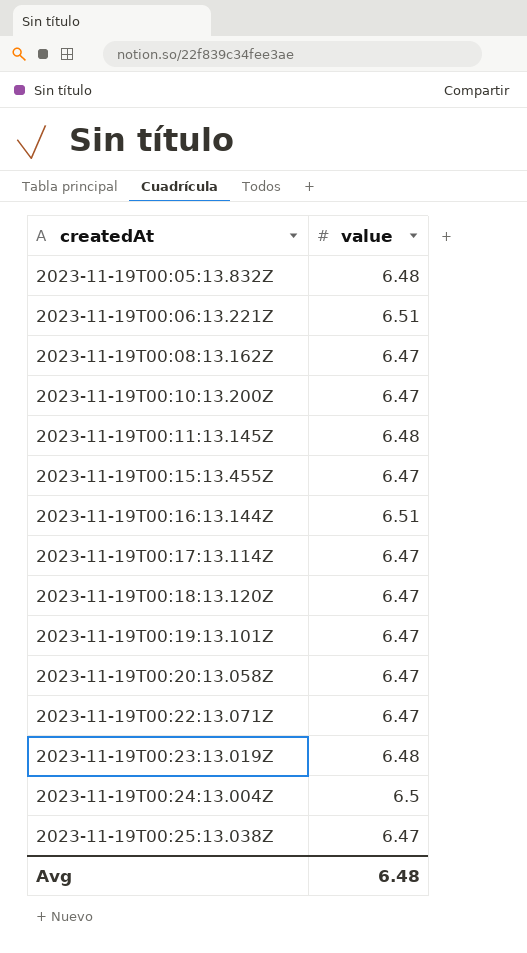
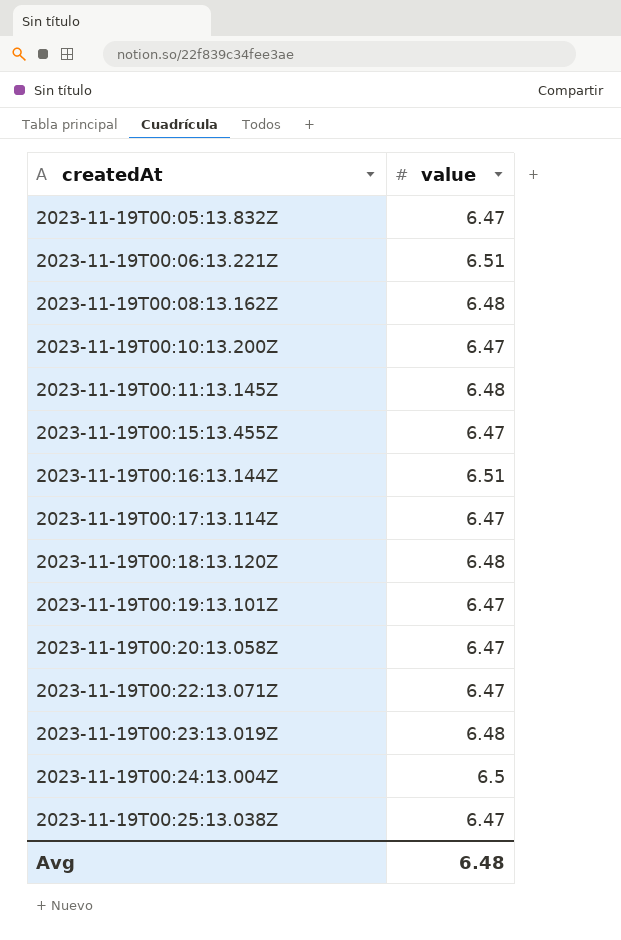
2023-11-19T00:05:13.832Z | value: 6.48 -> 6.47
2023-11-19T00:08:13.162Z | value: 6.47 -> 6.48
2023-11-19T00:18:13.120Z | value: 6.47 -> 6.48

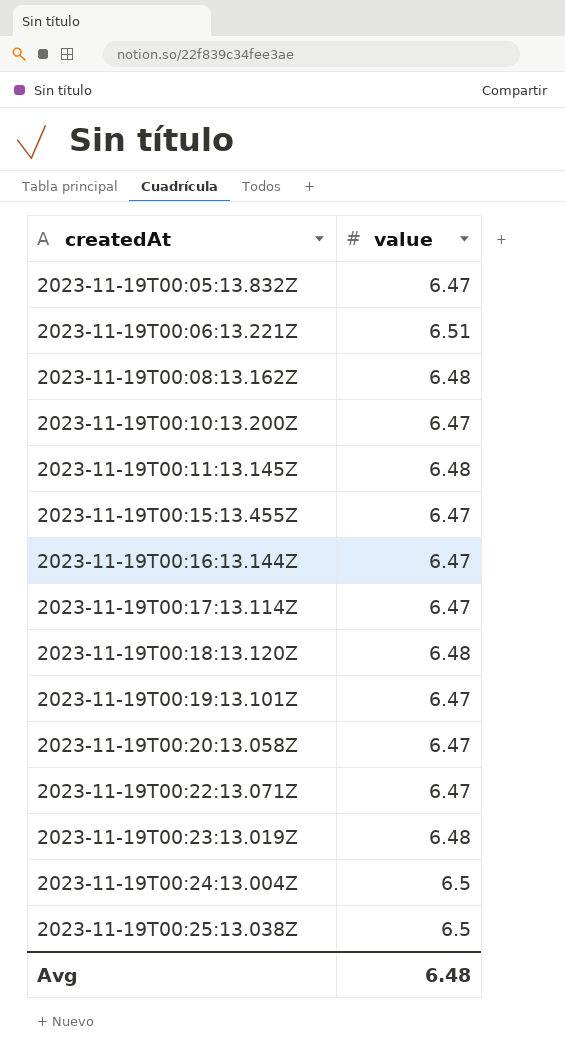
2023-11-19T00:16:13.144Z | value: 6.51 -> 6.47
2023-11-19T00:25:13.038Z | value: 6.47 -> 6.5

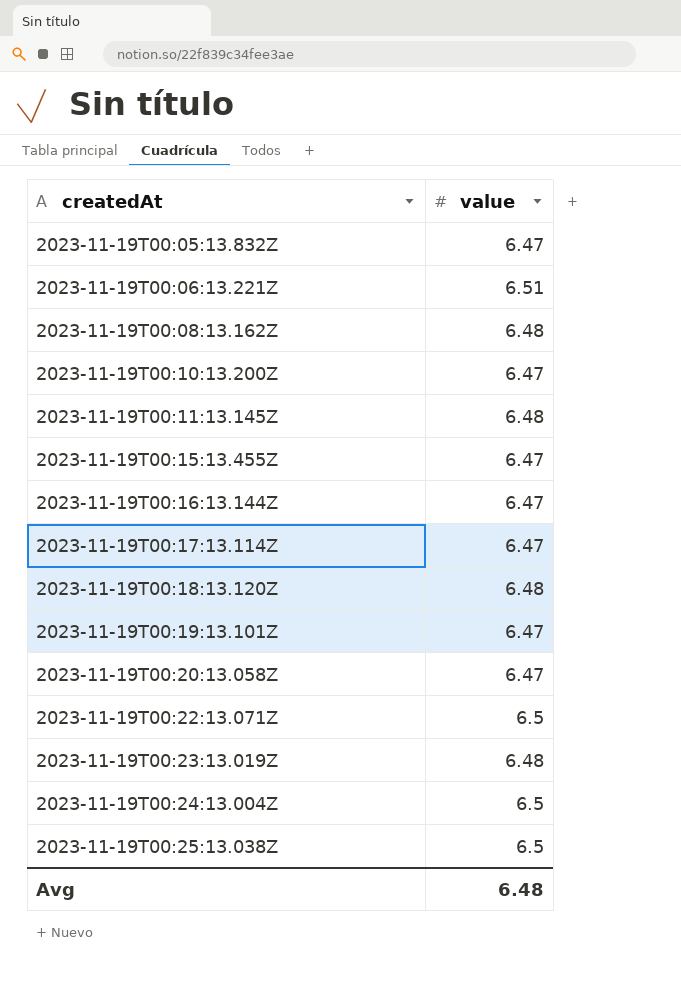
2023-11-19T00:22:13.071Z | value: 6.47 -> 6.5

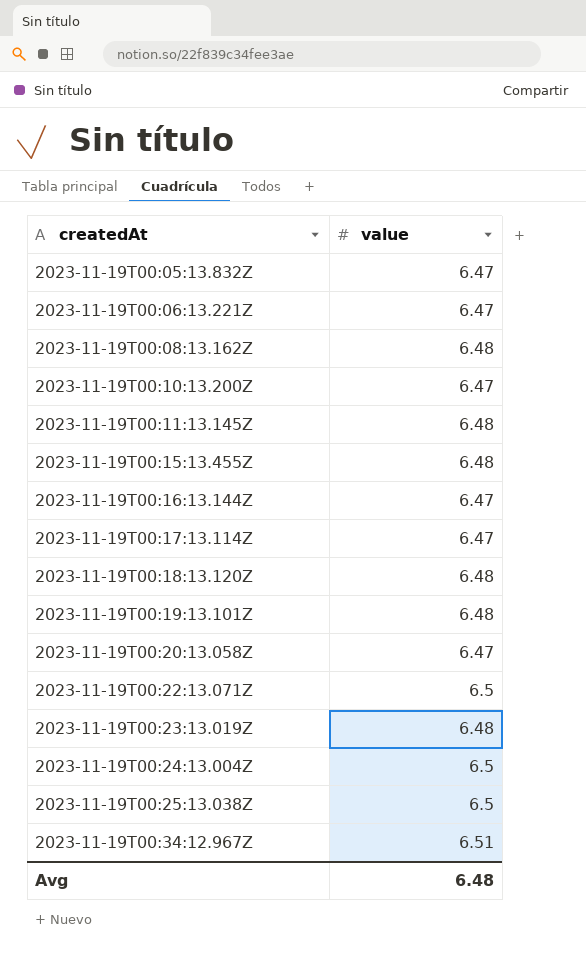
2023-11-19T00:06:13.221Z | value: 6.51 -> 6.47
2023-11-19T00:15:13.455Z | value: 6.47 -> 6.48
2023-11-19T00:19:13.101Z | value: 6.47 -> 6.48
row 2023-11-19T00:34:12.967Z: none -> 6.51

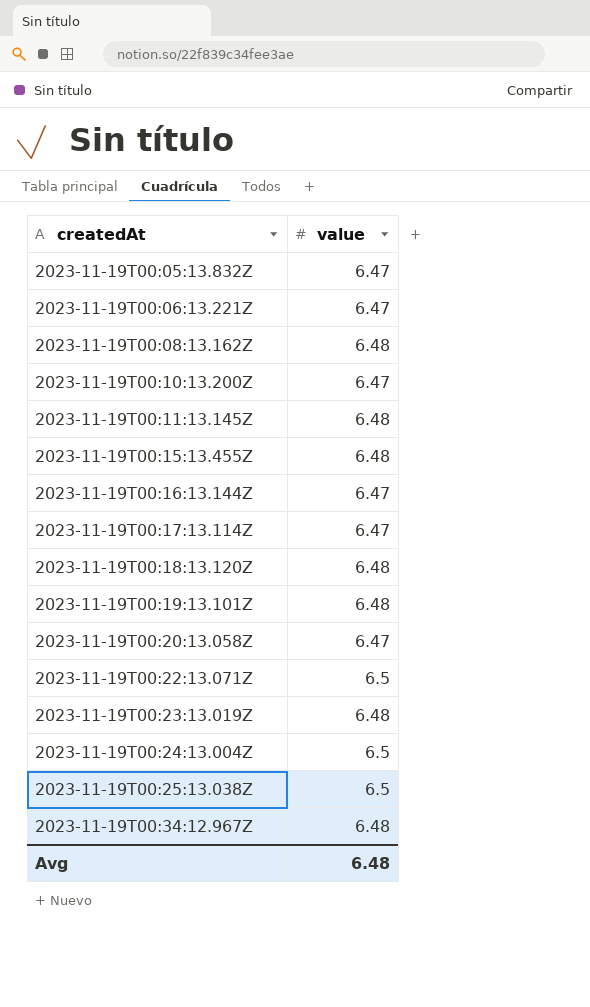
2023-11-19T00:34:12.967Z | value: 6.51 -> 6.48

